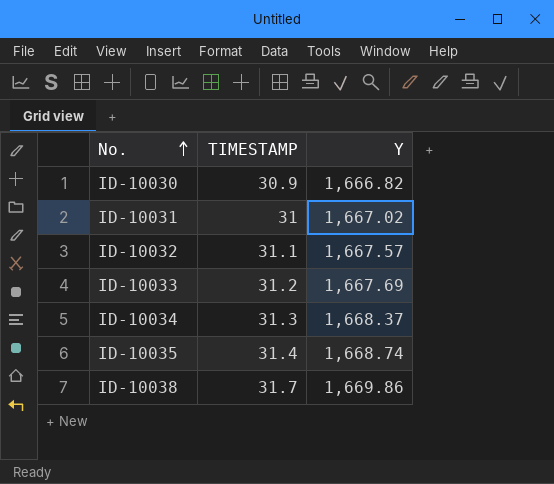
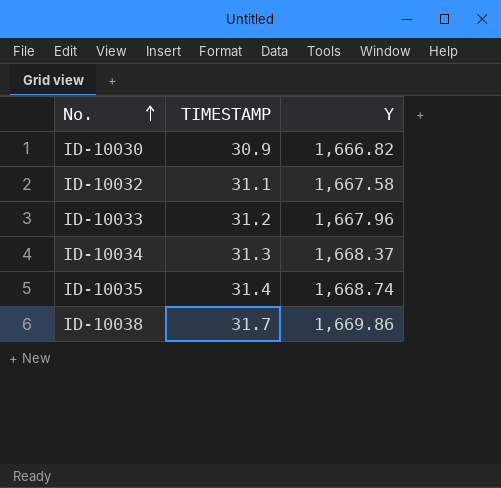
row ID-10031: 31 | 1,667.02 -> none
ID-10032 | Y: 1,667.57 -> 1,667.58
ID-10033 | Y: 1,667.69 -> 1,667.96

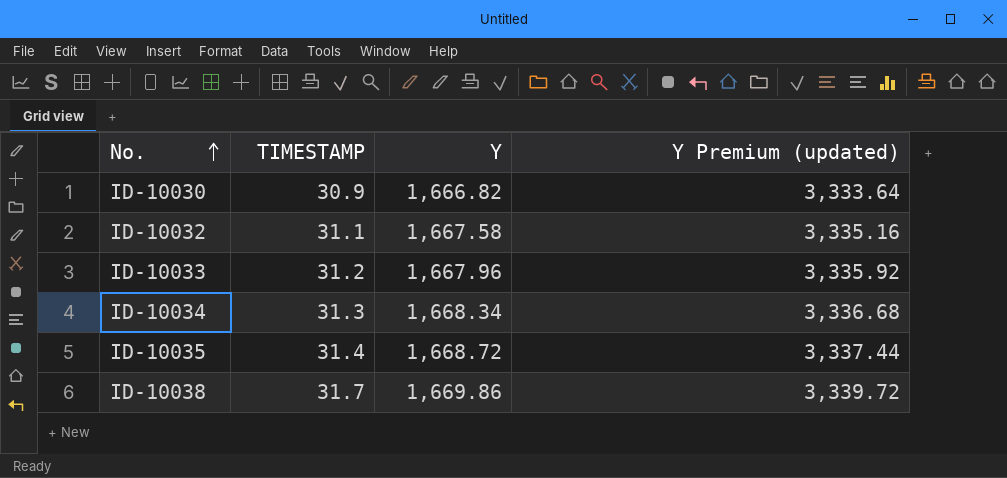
column Y Premium (updated) | formula: none -> [Y] * 2
ID-10034 | Y: 1,668.37 -> 1,668.34
ID-10035 | Y: 1,668.74 -> 1,668.72

